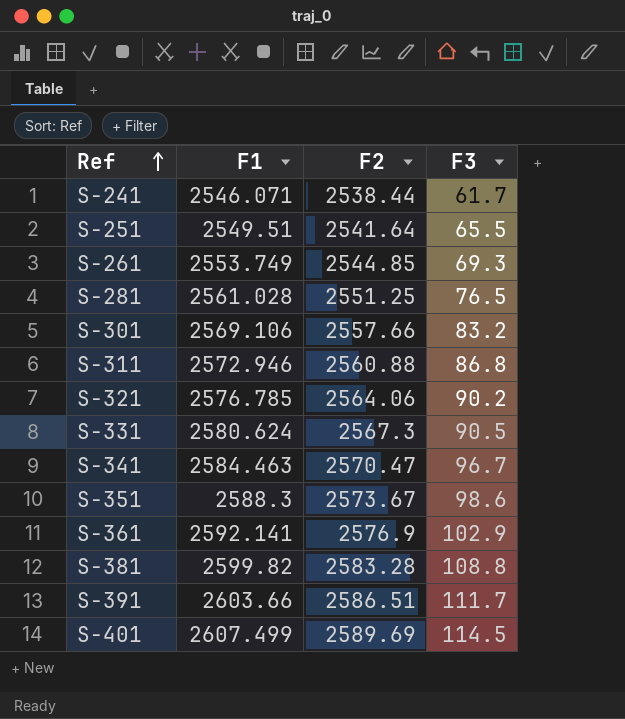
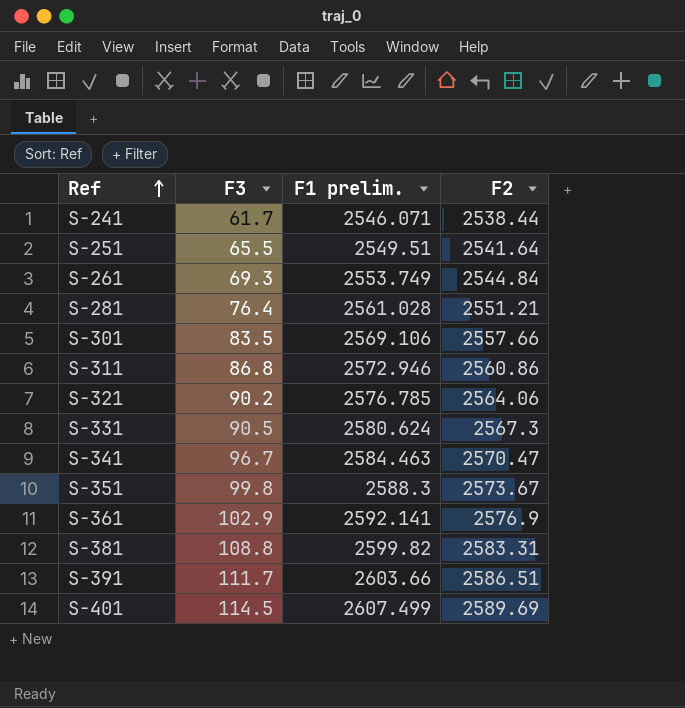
column F3 | position: 4 -> 2
column name: F1 -> F1 prelim.
S-261 | F2: 2544.85 -> 2544.84
S-281 | F3: 76.5 -> 76.4
S-281 | F2: 2551.25 -> 2551.21
S-301 | F3: 83.2 -> 83.5
S-311 | F2: 2560.88 -> 2560.86
S-351 | F3: 98.6 -> 99.8
S-381 | F2: 2583.28 -> 2583.31

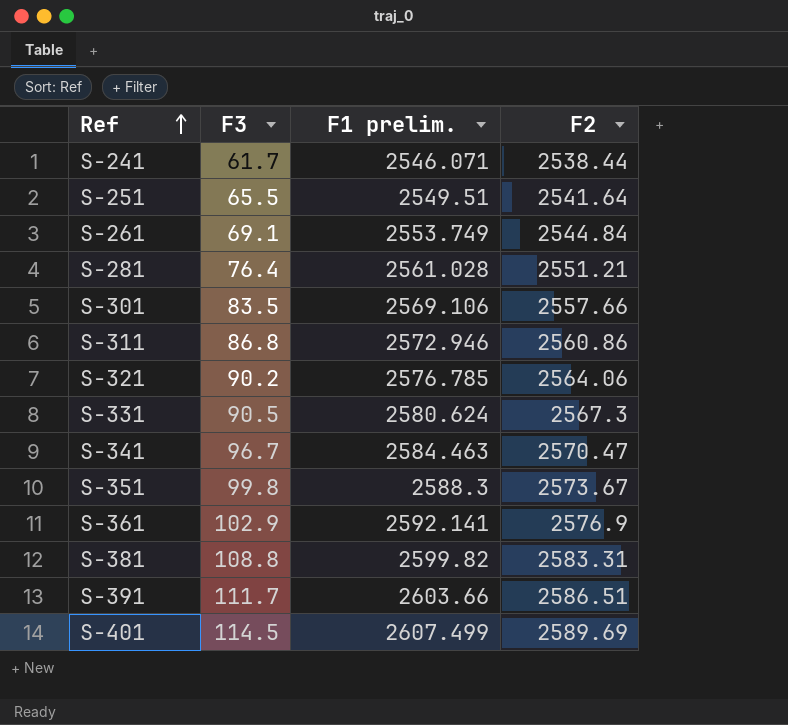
S-261 | F3: 69.3 -> 69.1

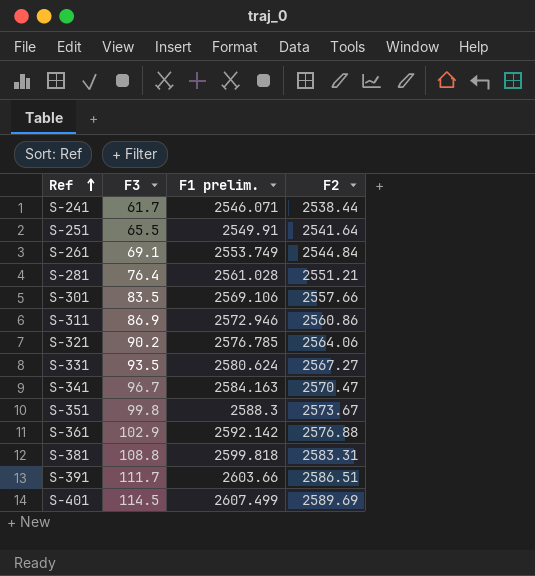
S-251 | F1 prelim.: 2549.51 -> 2549.91
S-311 | F3: 86.8 -> 86.9
S-331 | F3: 90.5 -> 93.5
S-331 | F2: 2567.3 -> 2567.27
S-341 | F1 prelim.: 2584.463 -> 2584.163
S-361 | F1 prelim.: 2592.141 -> 2592.142
S-361 | F2: 2576.9 -> 2576.88
S-381 | F1 prelim.: 2599.82 -> 2599.818

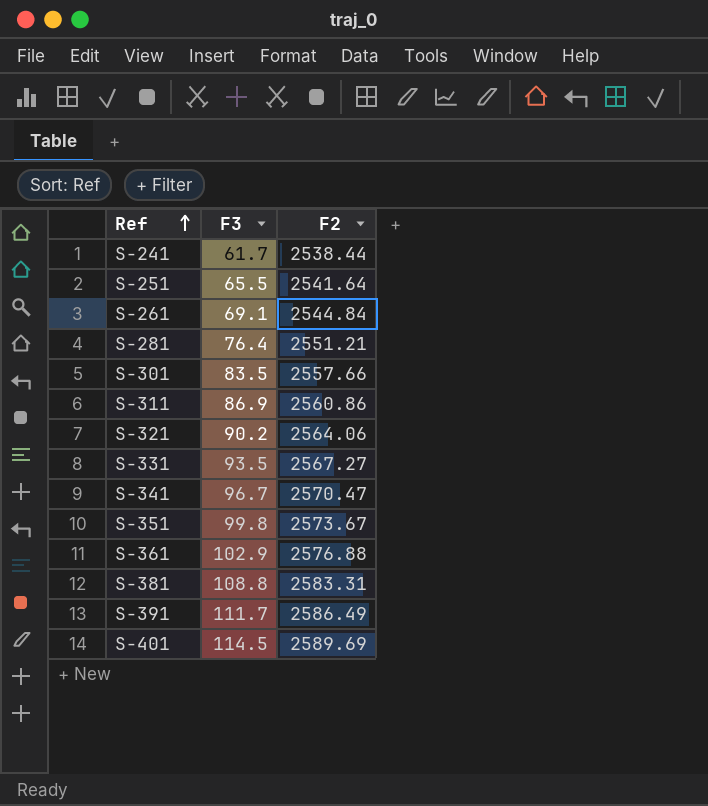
column F1 prelim. | position: 3 -> none
S-391 | F2: 2586.51 -> 2586.49

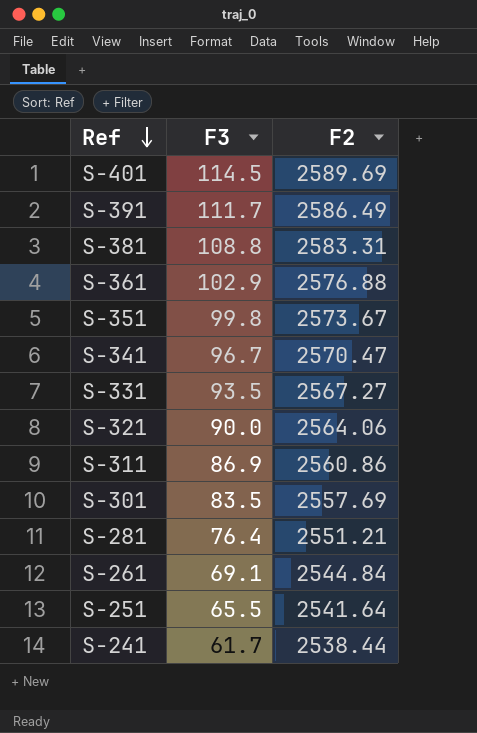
row order: Ref ascending -> Ref descending
S-321 | F3: 90.2 -> 90.0
S-301 | F2: 2557.66 -> 2557.69

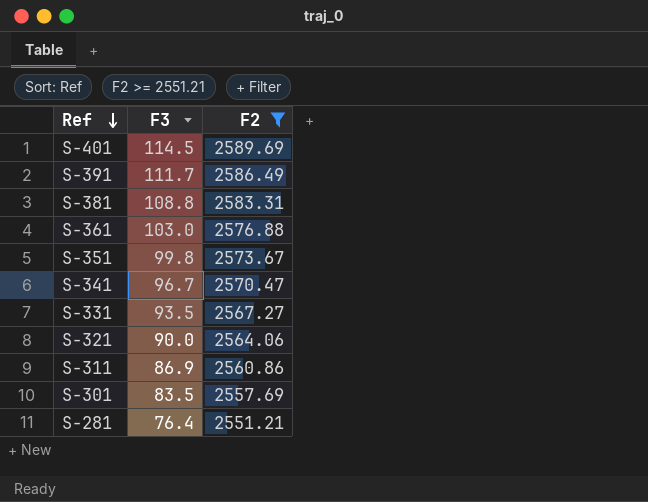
filter: none -> F2 >= 2551.21
S-361 | F3: 102.9 -> 103.0

